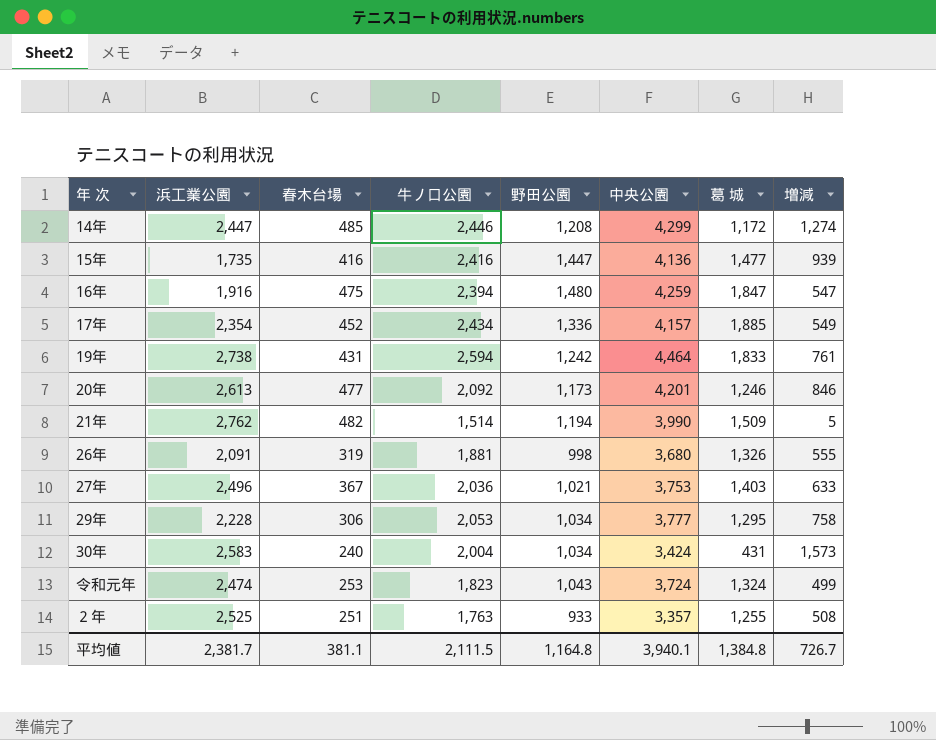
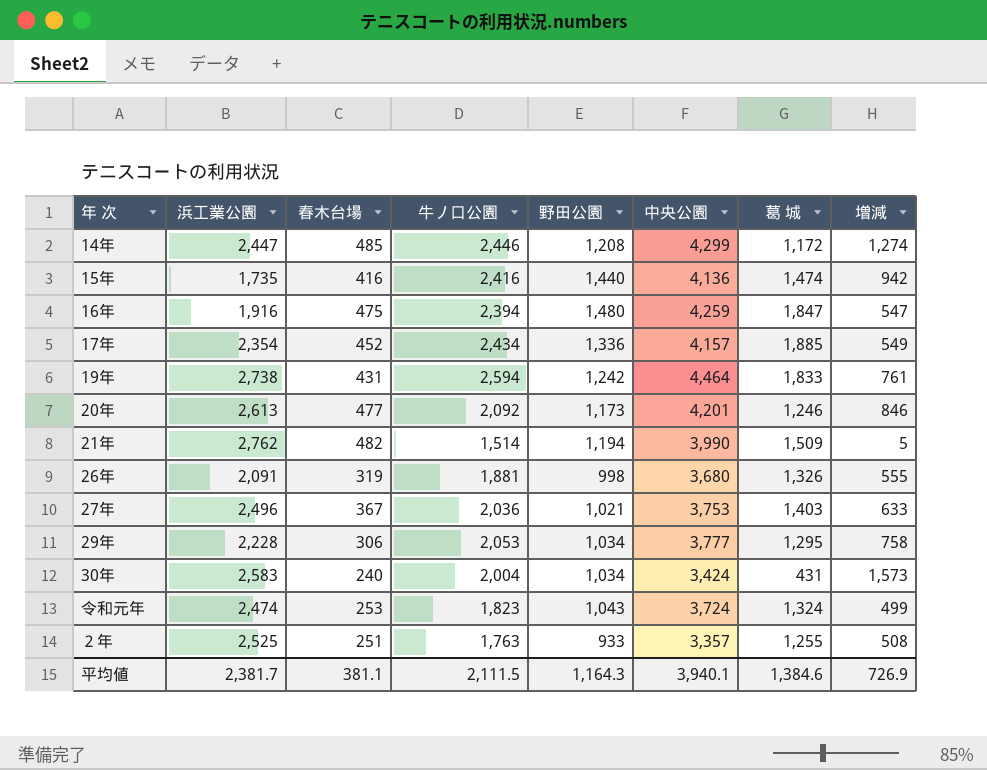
15年 | 野田公園: 1,447 -> 1,440
15年 | 葛 城: 1,477 -> 1,474
15年 | 増減: 939 -> 942
平均値 | 野田公園: 1,164.8 -> 1,164.3
平均値 | 葛 城: 1,384.8 -> 1,384.6
平均値 | 増減: 726.7 -> 726.9

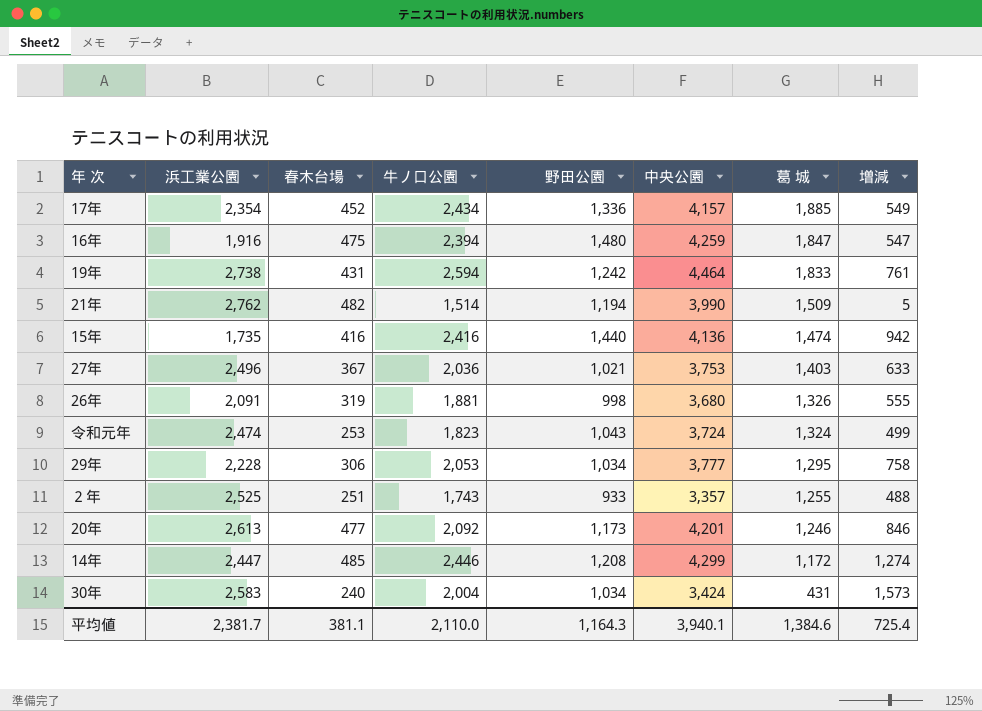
row order: none -> 葛 城 descending
２年 | 牛ノ口公園: 1,763 -> 1,743
２年 | 増減: 508 -> 488
平均値 | 牛ノ口公園: 2,111.5 -> 2,110.0
平均値 | 増減: 726.9 -> 725.4

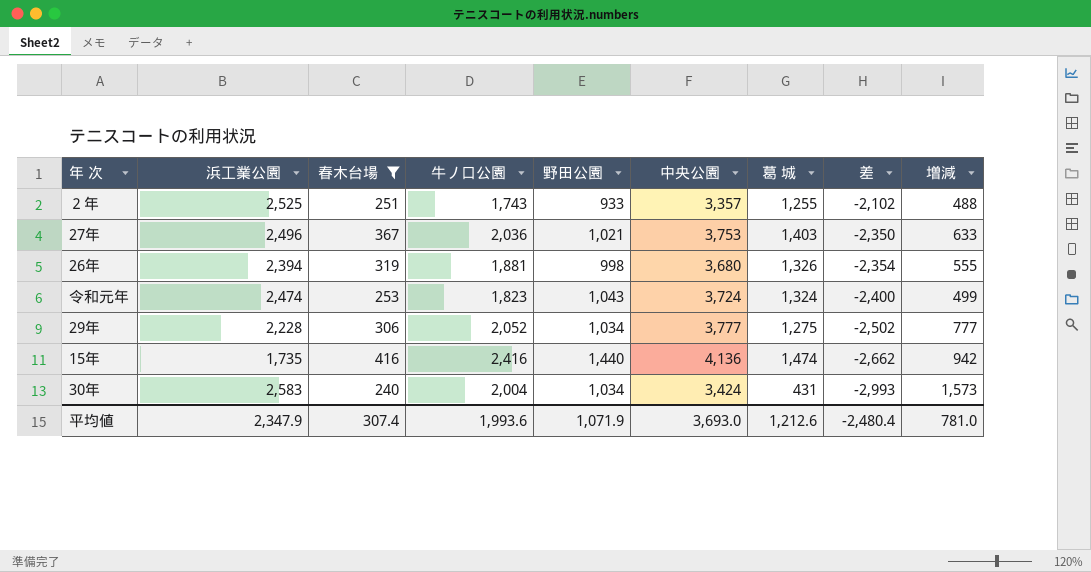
filter: none -> 春木台場 <= 416
row order: 葛 城 descending -> 差 descending
column 差 | formula: none -> [葛 城] - [中央公園]
26年 | 浜工業公園: 2,091 -> 2,394
29年 | 牛ノ口公園: 2,053 -> 2,052
29年 | 葛 城: 1,295 -> 1,275
29年 | 増減: 758 -> 777
平均値 | 浜工業公園: 2,381.7 -> 2,347.9
平均値 | 春木台場: 381.1 -> 307.4
平均値 | 牛ノ口公園: 2,110.0 -> 1,993.6
平均値 | 野田公園: 1,164.3 -> 1,071.9
平均値 | 中央公園: 3,940.1 -> 3,693.0
平均値 | 葛 城: 1,384.6 -> 1,212.6
平均値 | 増減: 725.4 -> 781.0

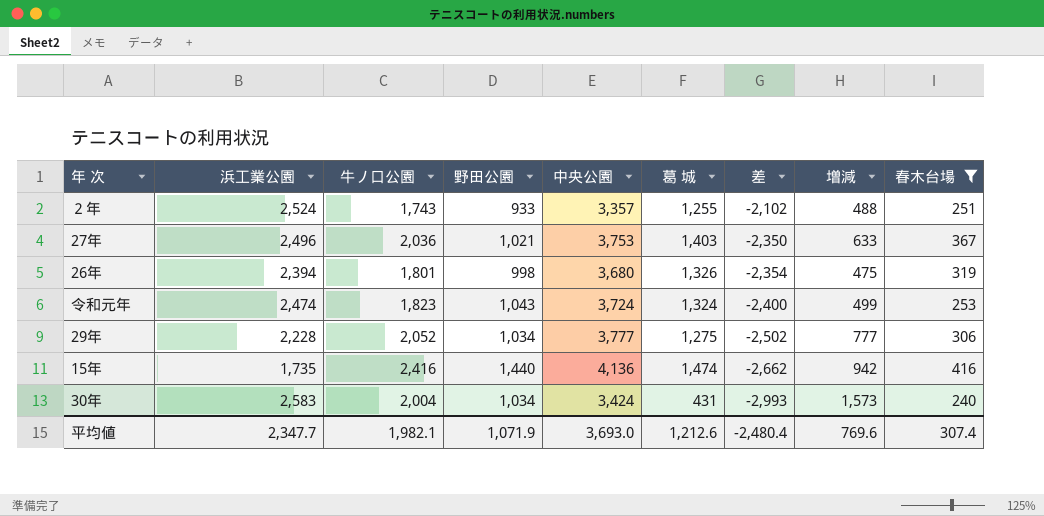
column 春木台場 | position: 3 -> 9
２年 | 浜工業公園: 2,525 -> 2,524
26年 | 牛ノ口公園: 1,881 -> 1,801
26年 | 増減: 555 -> 475
平均値 | 浜工業公園: 2,347.9 -> 2,347.7
平均値 | 牛ノ口公園: 1,993.6 -> 1,982.1
平均値 | 増減: 781.0 -> 769.6

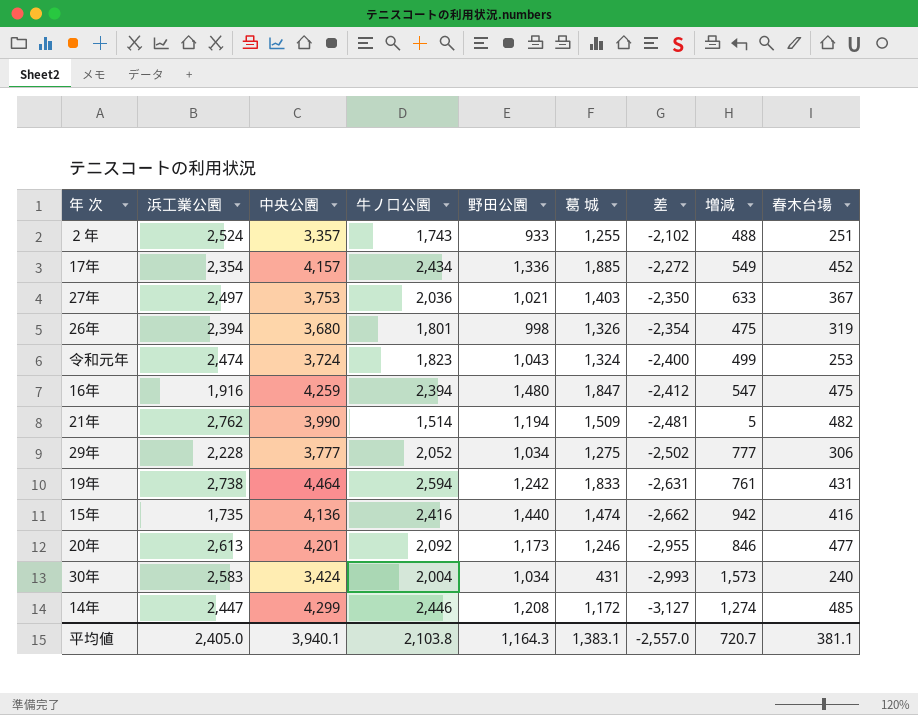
filter: 春木台場 <= 416 -> none
column 中央公園 | position: 5 -> 3
27年 | 浜工業公園: 2,496 -> 2,497
平均値 | 浜工業公園: 2,347.7 -> 2,405.0
平均値 | 中央公園: 3,693.0 -> 3,940.1
平均値 | 牛ノ口公園: 1,982.1 -> 2,103.8
平均値 | 野田公園: 1,071.9 -> 1,164.3
平均値 | 葛 城: 1,212.6 -> 1,383.1
平均値 | 差: -2,480.4 -> -2,557.0
平均値 | 増減: 769.6 -> 720.7
平均値 | 春木台場: 307.4 -> 381.1

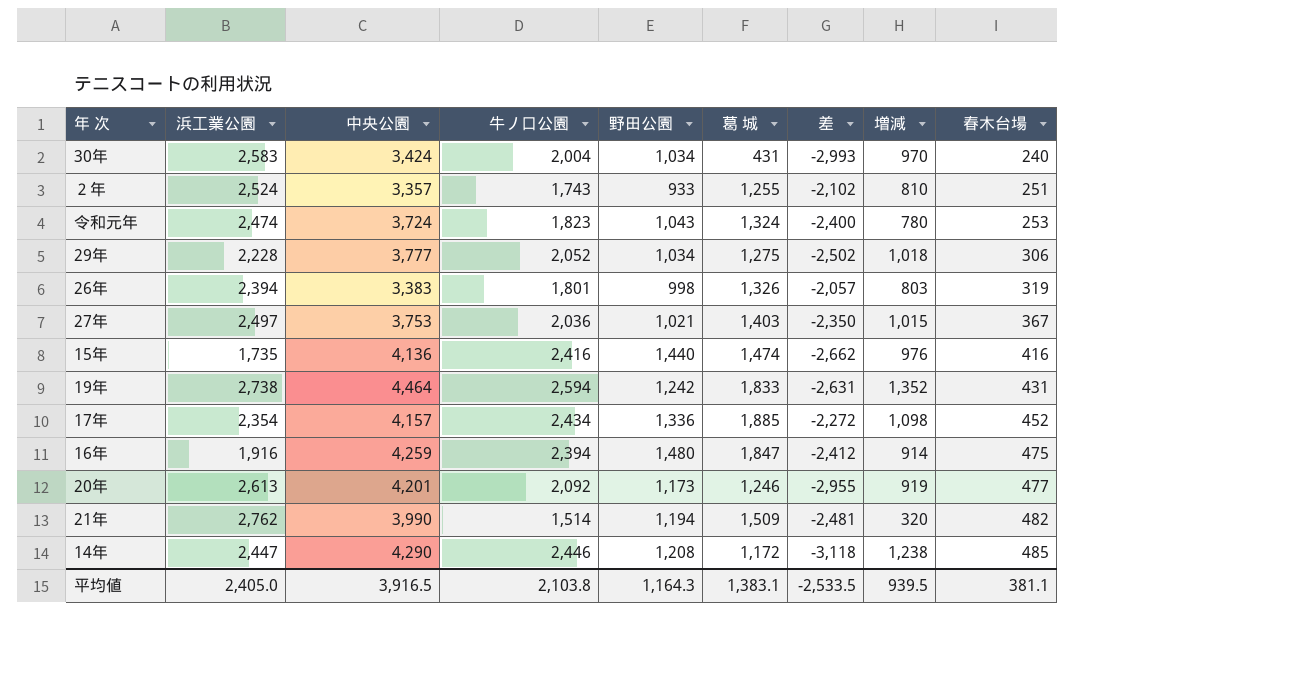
row order: 差 descending -> 春木台場 ascending
column 増減 | formula: [牛ノ口公園] - [葛 城] -> [牛ノ口公園] - [野田公園]
26年 | 中央公園: 3,680 -> 3,383
26年 | 差: -2,354 -> -2,057
14年 | 中央公園: 4,299 -> 4,290
14年 | 差: -3,127 -> -3,118
平均値 | 中央公園: 3,940.1 -> 3,916.5
平均値 | 差: -2,557.0 -> -2,533.5
平均値 | 増減: 720.7 -> 939.5

